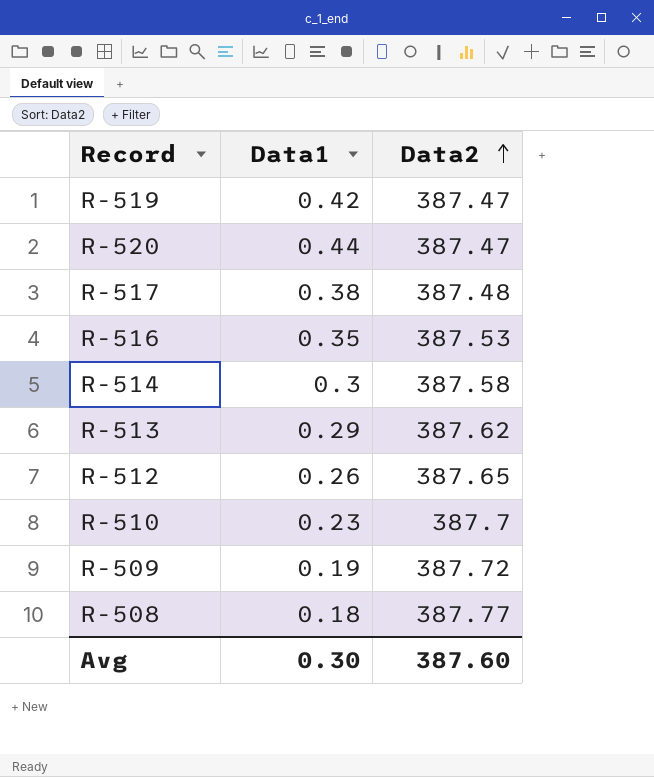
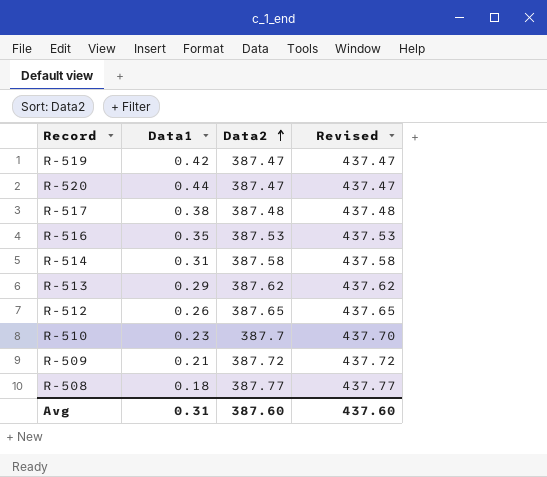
column Revised | formula: none -> [Data2] + 50
R-514 | Data1: 0.3 -> 0.31
R-509 | Data1: 0.19 -> 0.21
Avg | Data1: 0.30 -> 0.31

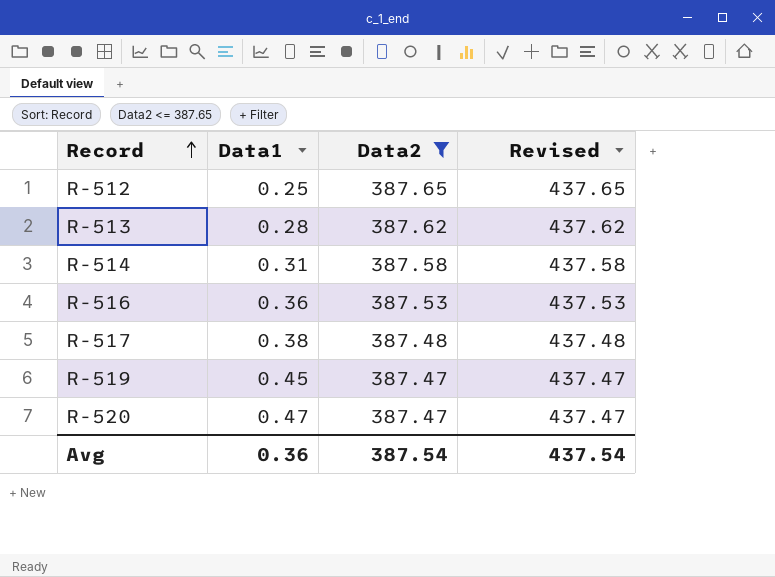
filter: none -> Data2 <= 387.65
row order: Data2 ascending -> Record ascending
R-512 | Data1: 0.26 -> 0.25
R-513 | Data1: 0.29 -> 0.28
R-516 | Data1: 0.35 -> 0.36
R-519 | Data1: 0.42 -> 0.45
R-520 | Data1: 0.44 -> 0.47
Avg | Data1: 0.31 -> 0.36
Avg | Data2: 387.60 -> 387.54
Avg | Revised: 437.60 -> 437.54

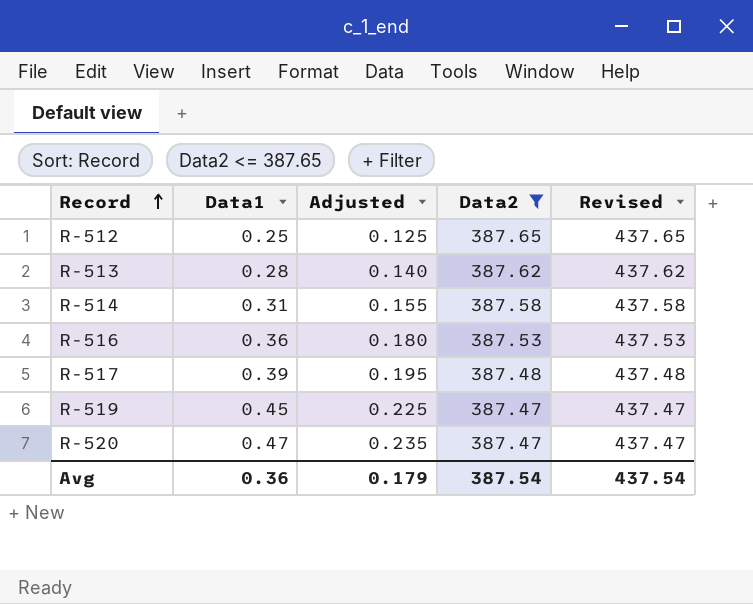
column Adjusted | formula: none -> [Data1] * 0.5
R-517 | Data1: 0.38 -> 0.39

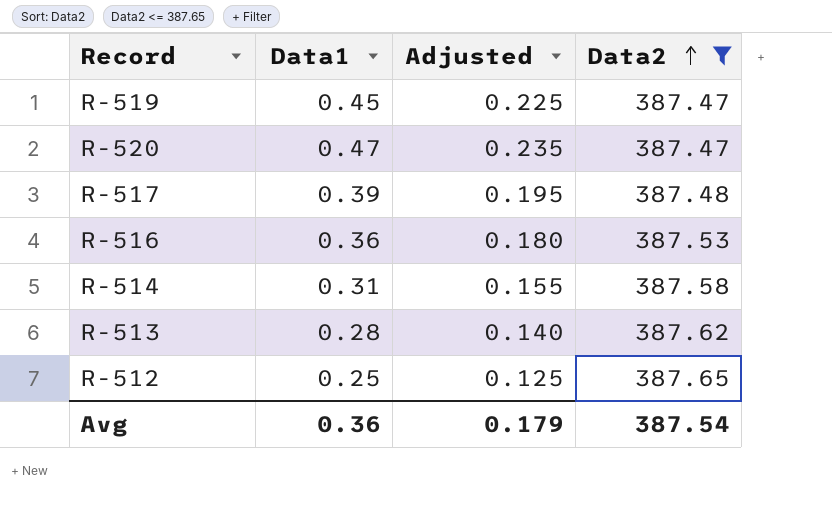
row order: Record ascending -> Data2 ascending
column Revised | formula: [Data2] + 50 -> none

